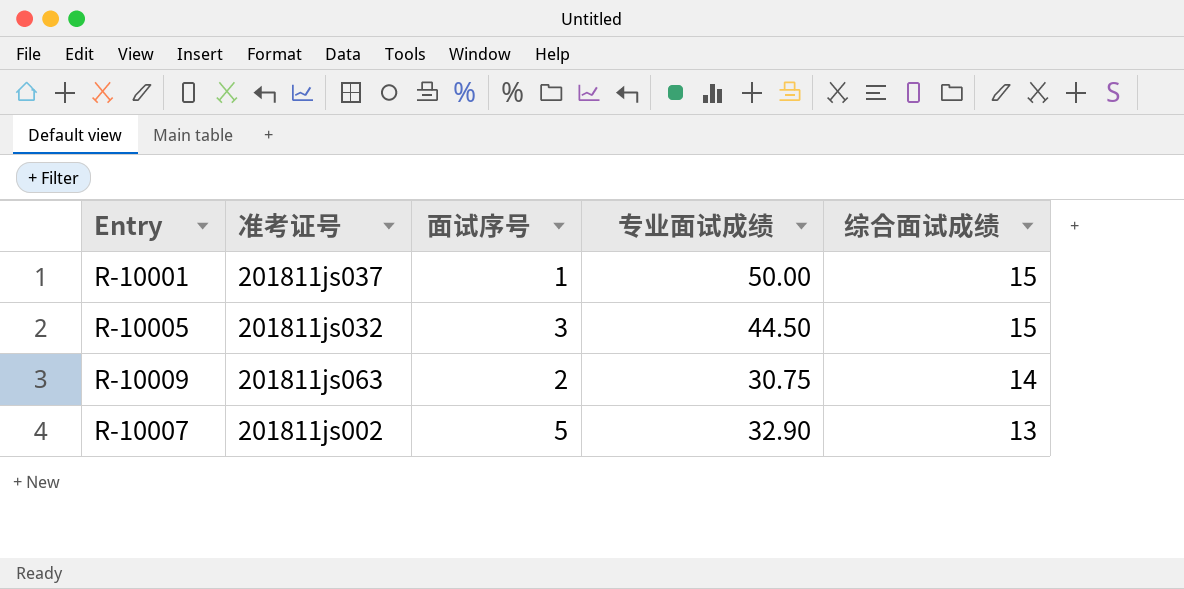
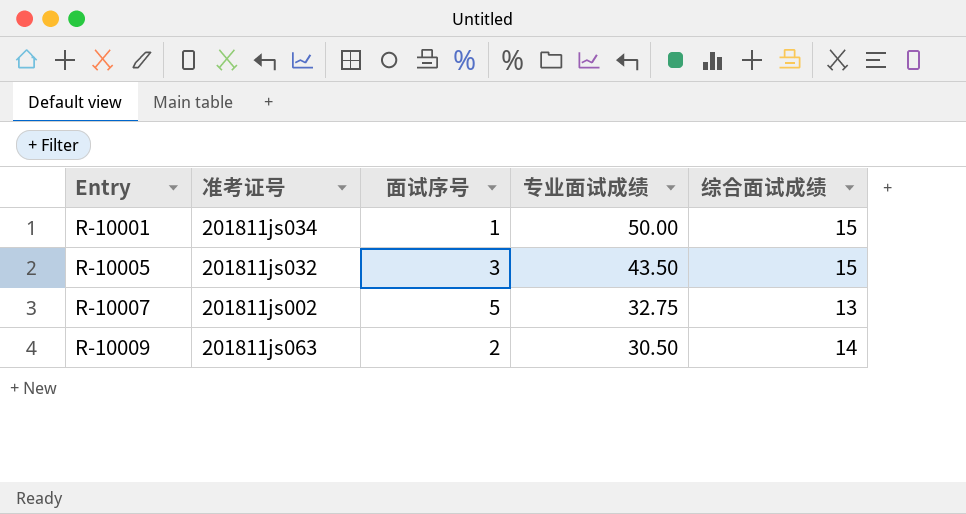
row order: 综合面试成绩 descending -> Entry ascending
R-10001 | 准考证号: 201811js037 -> 201811js034
R-10005 | 专业面试成绩: 44.50 -> 43.50
R-10007 | 专业面试成绩: 32.90 -> 32.75
R-10009 | 专业面试成绩: 30.75 -> 30.50

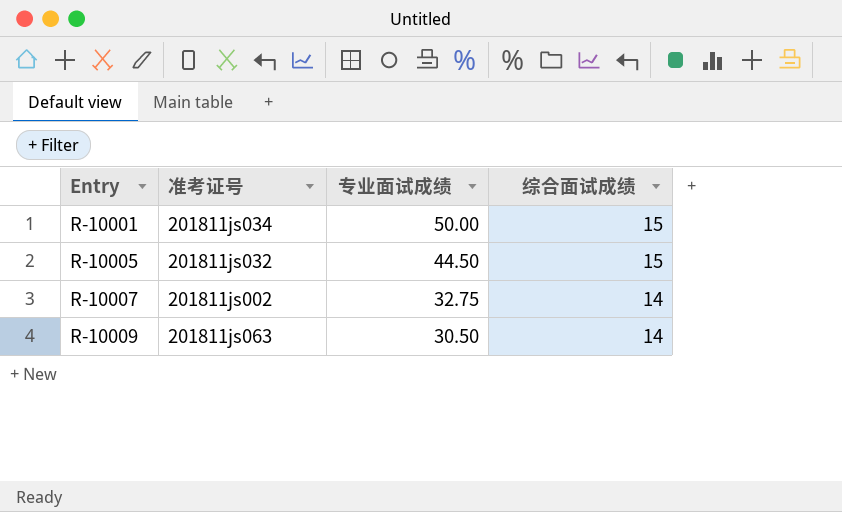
column 面试序号 | position: 3 -> none
R-10005 | 专业面试成绩: 43.50 -> 44.50
R-10007 | 综合面试成绩: 13 -> 14

